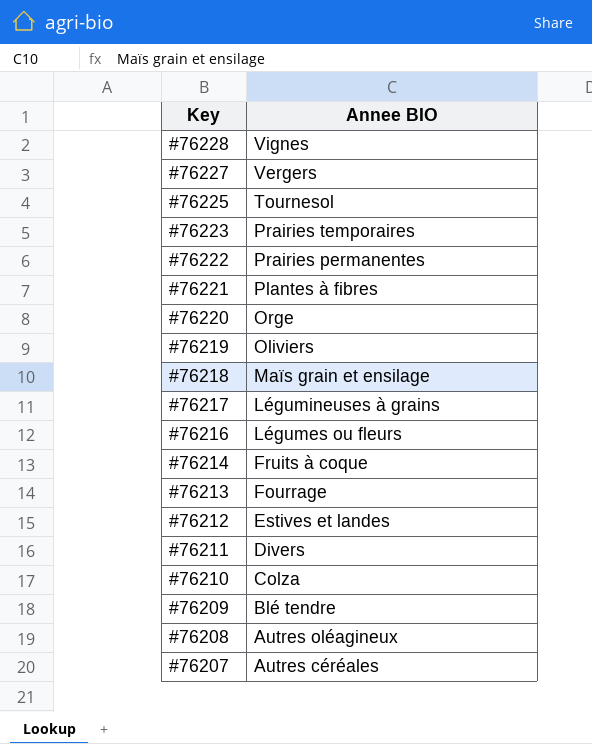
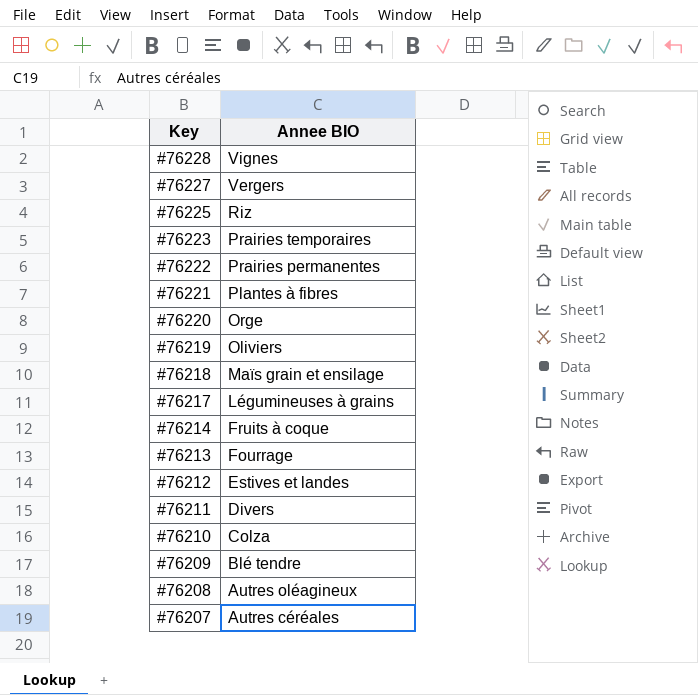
row #76216: Légumes ou fleurs -> none
#76225 | Annee BIO: Tournesol -> Riz

